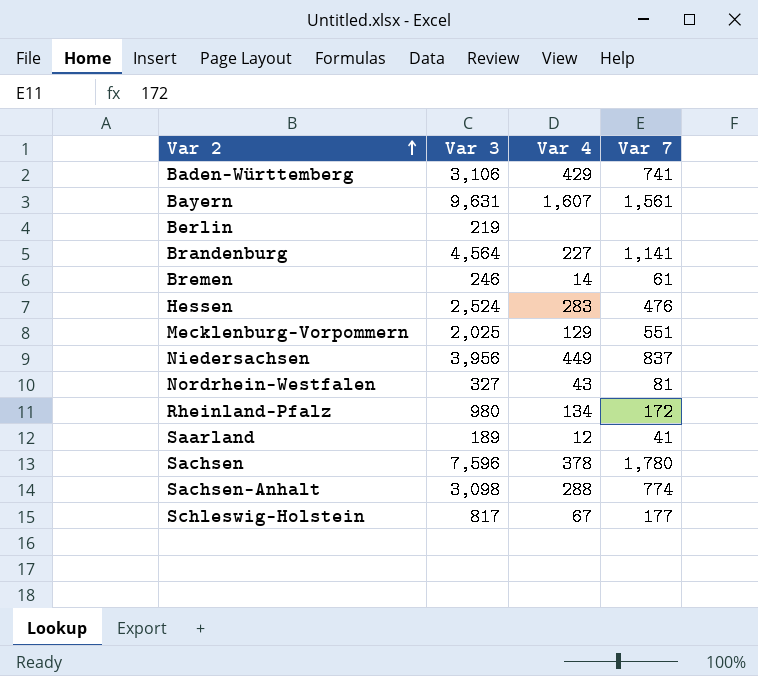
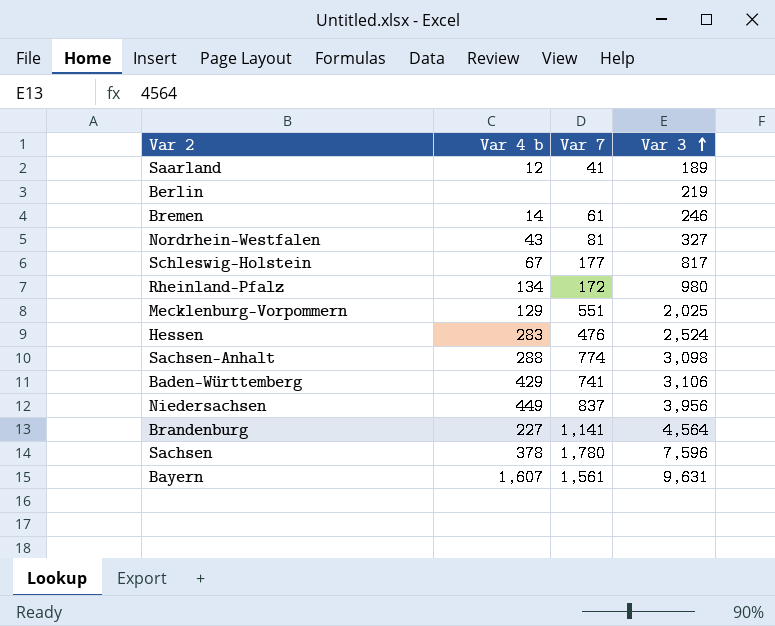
row order: Var 2 ascending -> Var 3 ascending
column name: Var 4 -> Var 4 b
column Var 3 | position: 2 -> 4

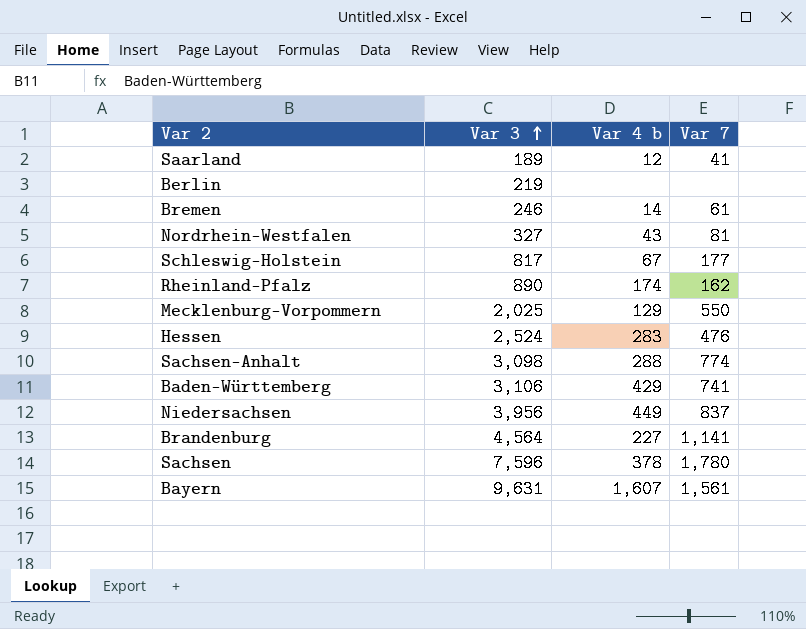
column Var 3 | position: 4 -> 2
Rheinland-Pfalz | Var 3: 980 -> 890
Rheinland-Pfalz | Var 4 b: 134 -> 174
Rheinland-Pfalz | Var 7: 172 -> 162
Mecklenburg-Vorpommern | Var 7: 551 -> 550

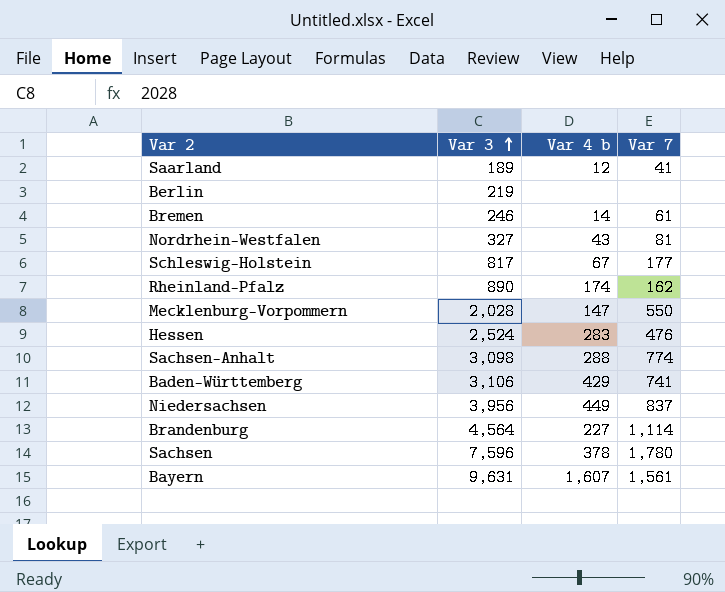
Mecklenburg-Vorpommern | Var 3: 2,025 -> 2,028
Mecklenburg-Vorpommern | Var 4 b: 129 -> 147
Brandenburg | Var 7: 1,141 -> 1,114

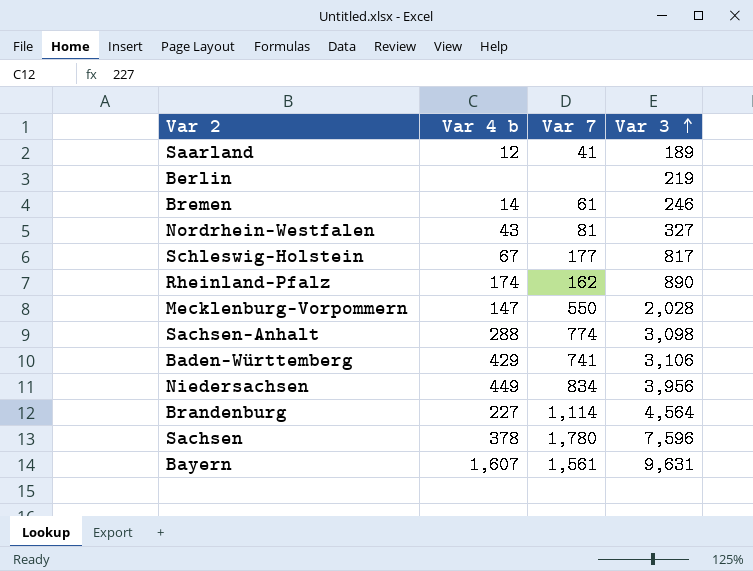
column Var 3 | position: 2 -> 4
row Hessen: 2,524 | 283 | 476 -> none
Niedersachsen | Var 7: 837 -> 834

